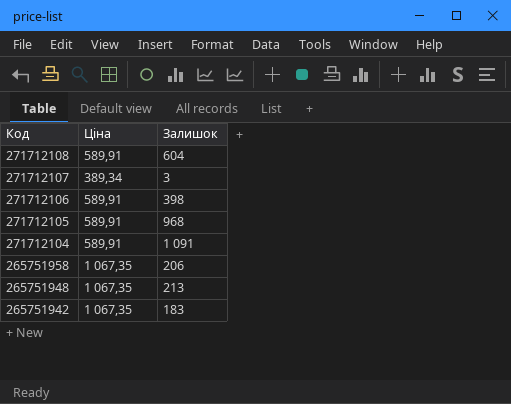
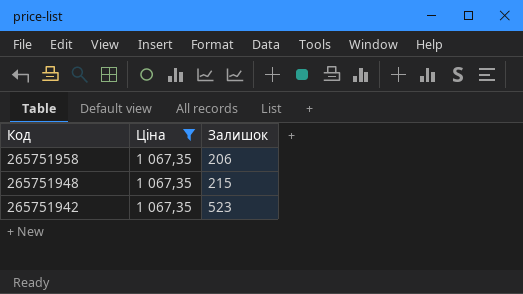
filter: none -> Ціна = 1 067,35
265751948 | Залишок: 213 -> 215
265751942 | Залишок: 183 -> 523

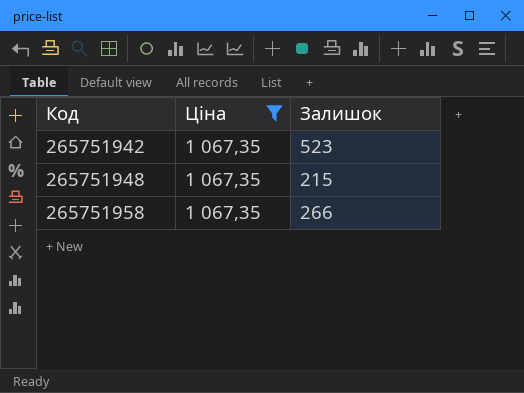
row order: Код descending -> Код ascending
265751958 | Залишок: 206 -> 266

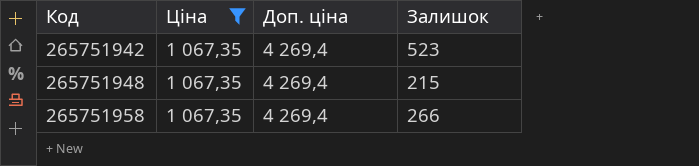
column Доп. ціна | position: none -> 3

